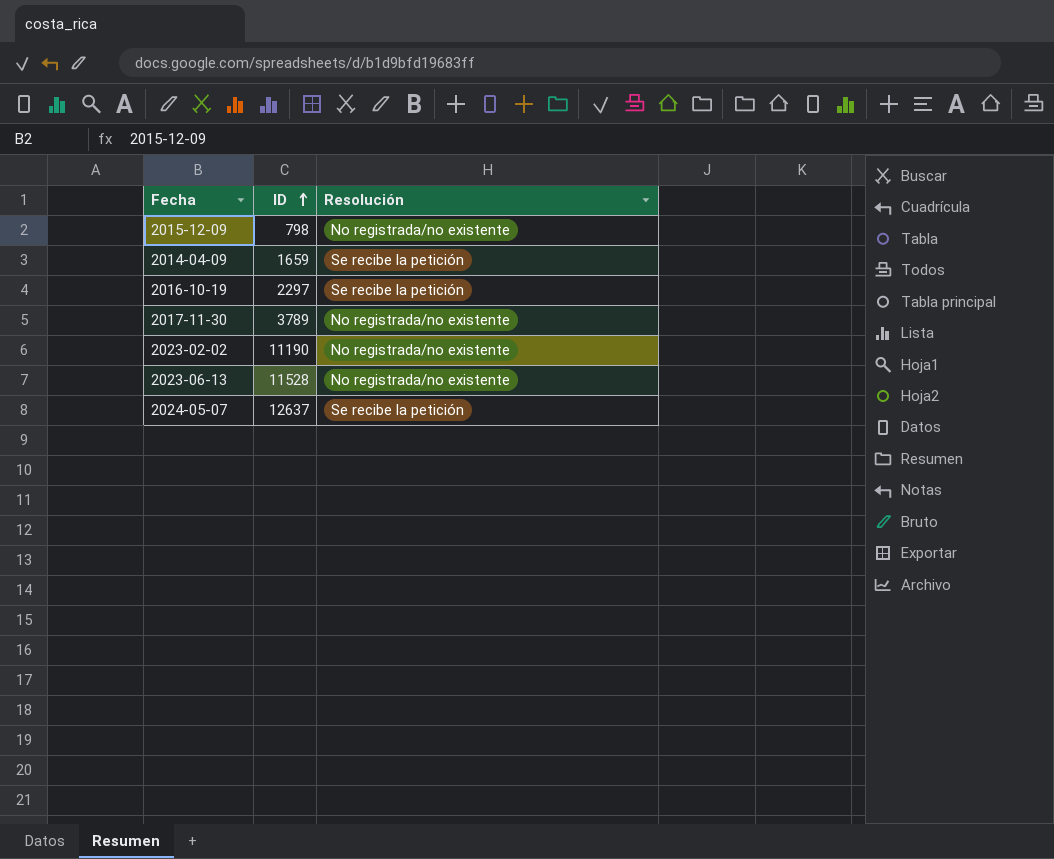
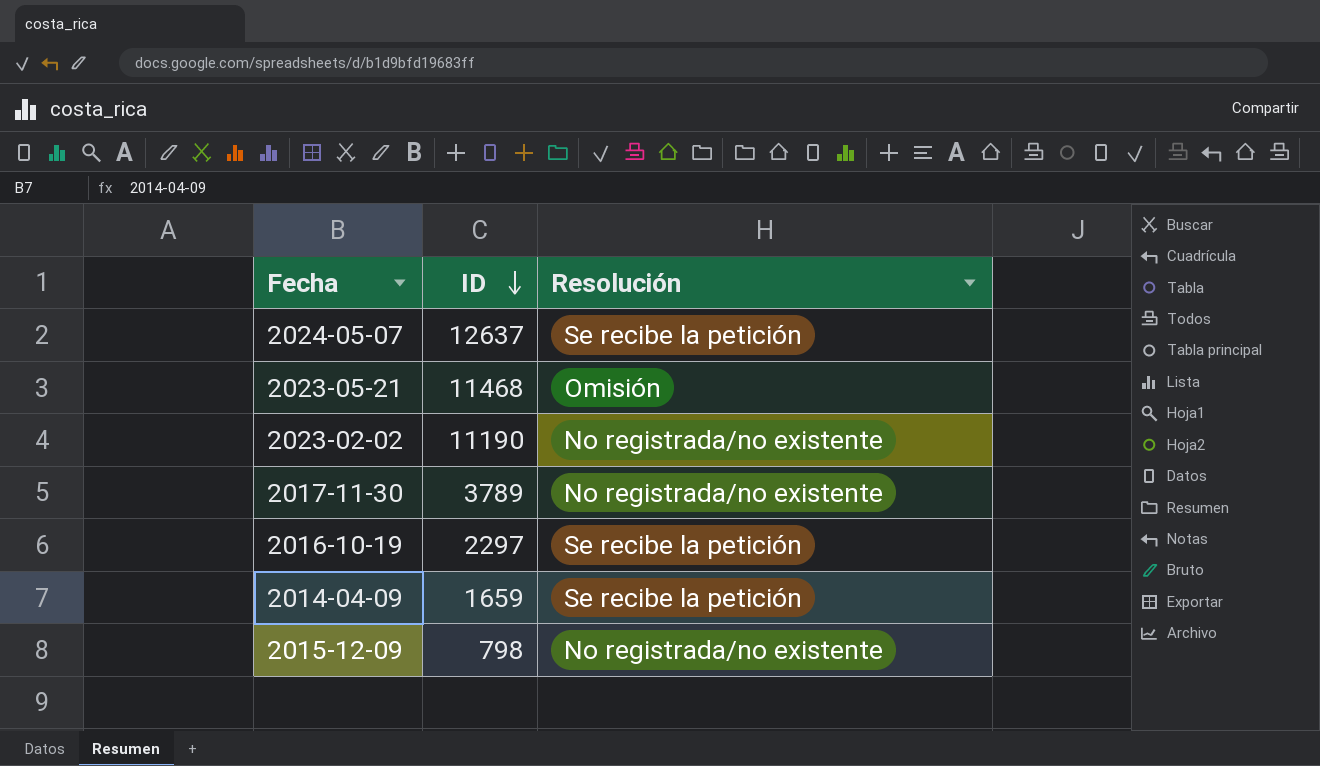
row order: ID ascending -> ID descending
row 2023-06-13: 11528 | No registrada/no existente -> none
row 2023-05-21: none -> 11468 | Omisión

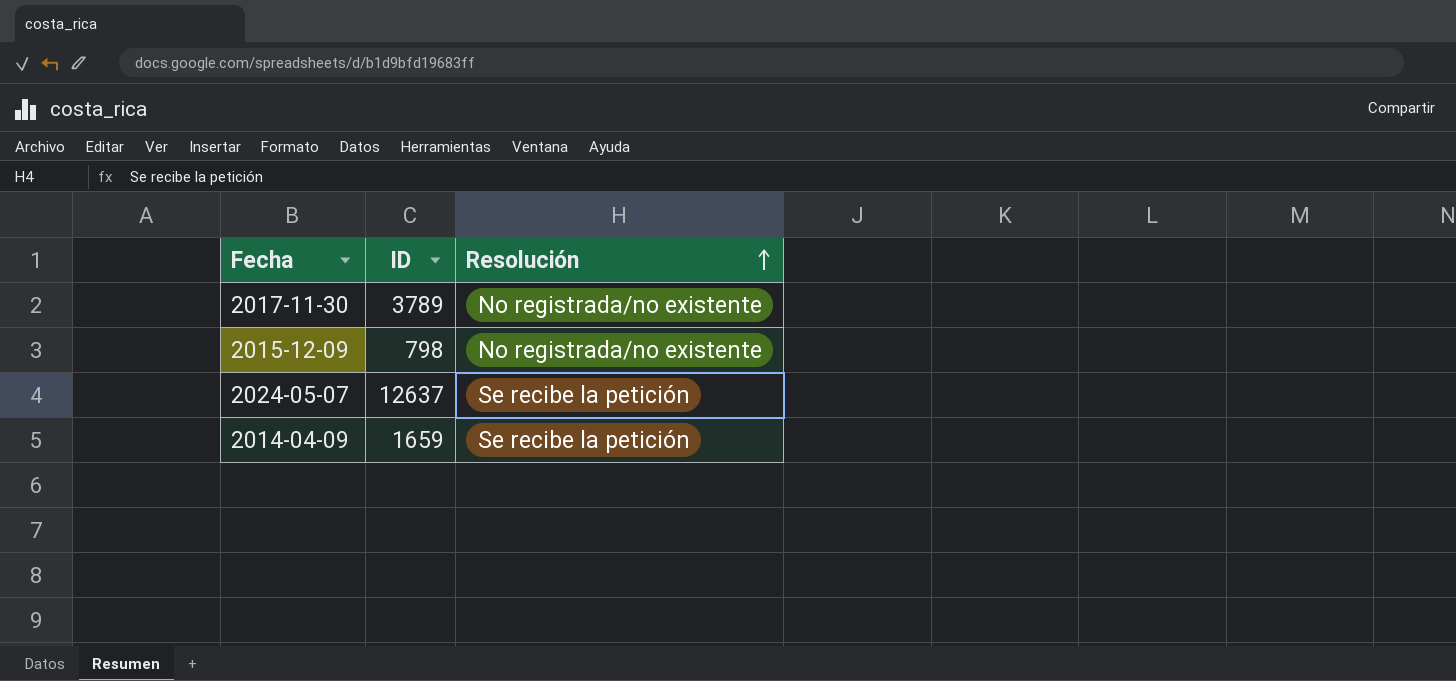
row order: ID descending -> Resolución ascending
row 2023-05-21: 11468 | Omisión -> none
row 2023-02-02: 11190 | No registrada/no existente -> none
row 2016-10-19: 2297 | Se recibe la petición -> none

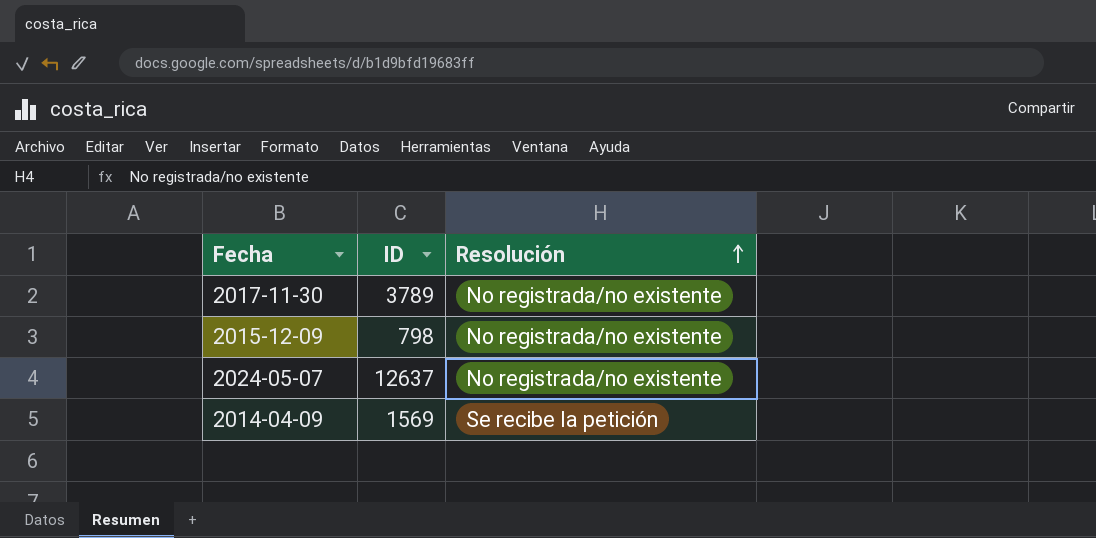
2024-05-07 | Resolución: Se recibe la petición -> No registrada/no existente
2014-04-09 | ID: 1659 -> 1569

